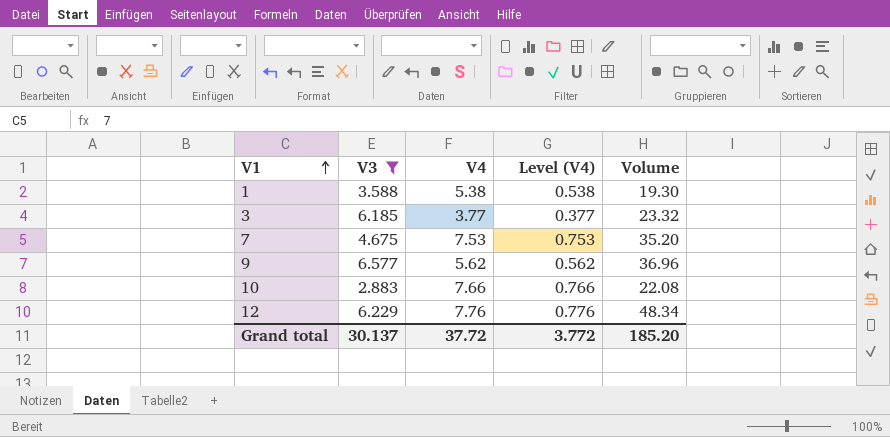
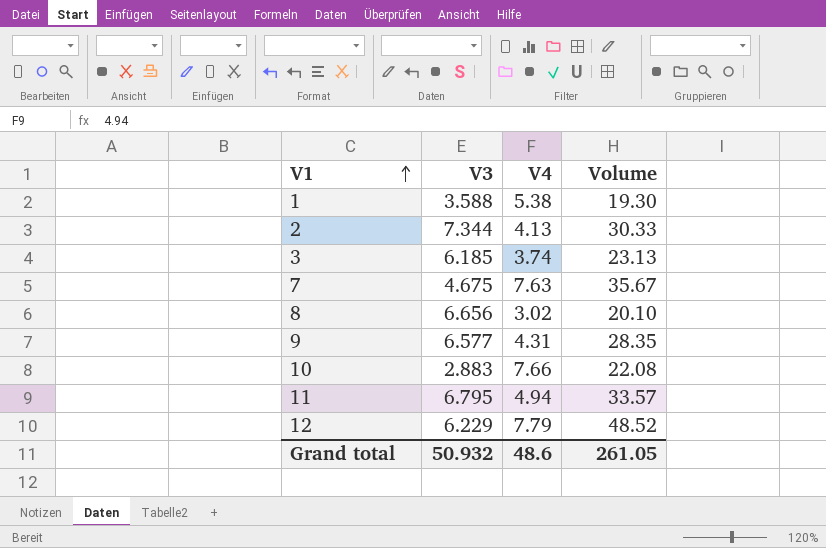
filter: V3 <= 6.577 -> none
column Level (V4) | formula: [V4] * 0.1 -> none
3 | V4: 3.77 -> 3.74
3 | Volume: 23.32 -> 23.13
7 | V4: 7.53 -> 7.63
7 | Volume: 35.20 -> 35.67
9 | V4: 5.62 -> 4.31
9 | Volume: 36.96 -> 28.35
12 | V4: 7.76 -> 7.79
12 | Volume: 48.34 -> 48.52
Grand total | V3: 30.137 -> 50.932
Grand total | V4: 37.72 -> 48.6
Grand total | Volume: 185.20 -> 261.05

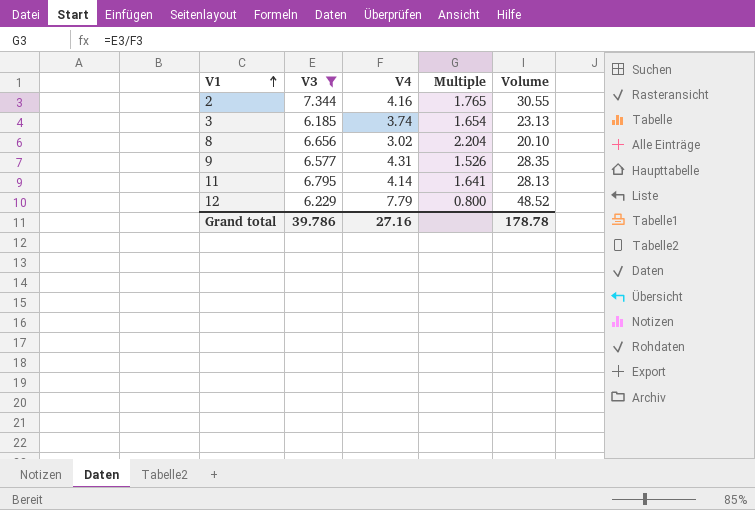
filter: none -> V3 >= 6.185
column Multiple | formula: none -> [V3] / [V4]
2 | V4: 4.13 -> 4.16
2 | Volume: 30.33 -> 30.55
11 | V4: 4.94 -> 4.14
11 | Volume: 33.57 -> 28.13
Grand total | V3: 50.932 -> 39.786
Grand total | V4: 48.6 -> 27.16
Grand total | Volume: 261.05 -> 178.78

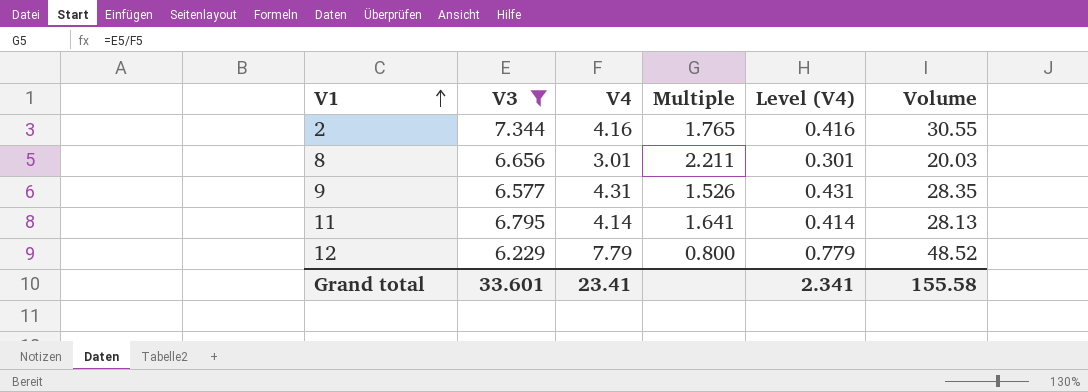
column Level (V4) | formula: none -> [V4] * 0.1
row 3: 6.185 | 3.74 | 1.654 | 23.13 -> none
8 | V4: 3.02 -> 3.01
8 | Multiple: 2.204 -> 2.211
8 | Volume: 20.10 -> 20.03
Grand total | V3: 39.786 -> 33.601
Grand total | V4: 27.16 -> 23.41
Grand total | Volume: 178.78 -> 155.58

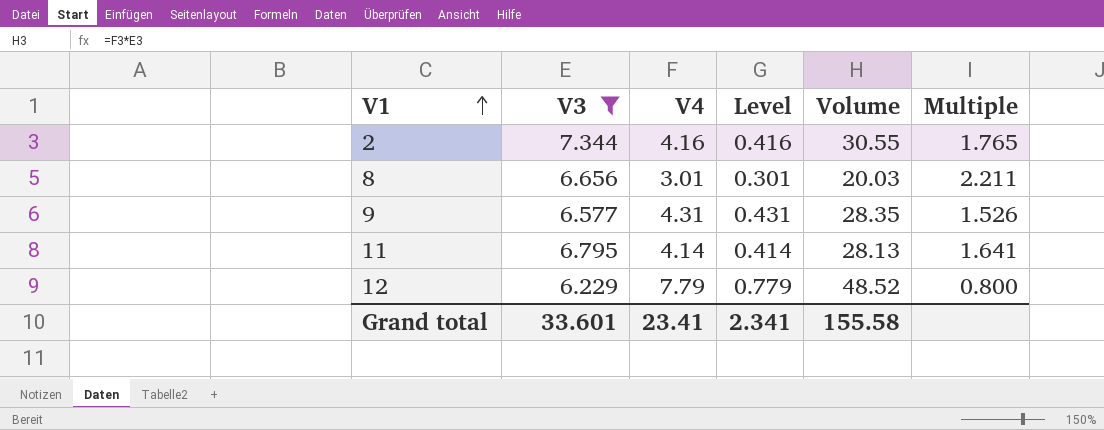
column name: Level (V4) -> Level
column Multiple | position: 4 -> 6

